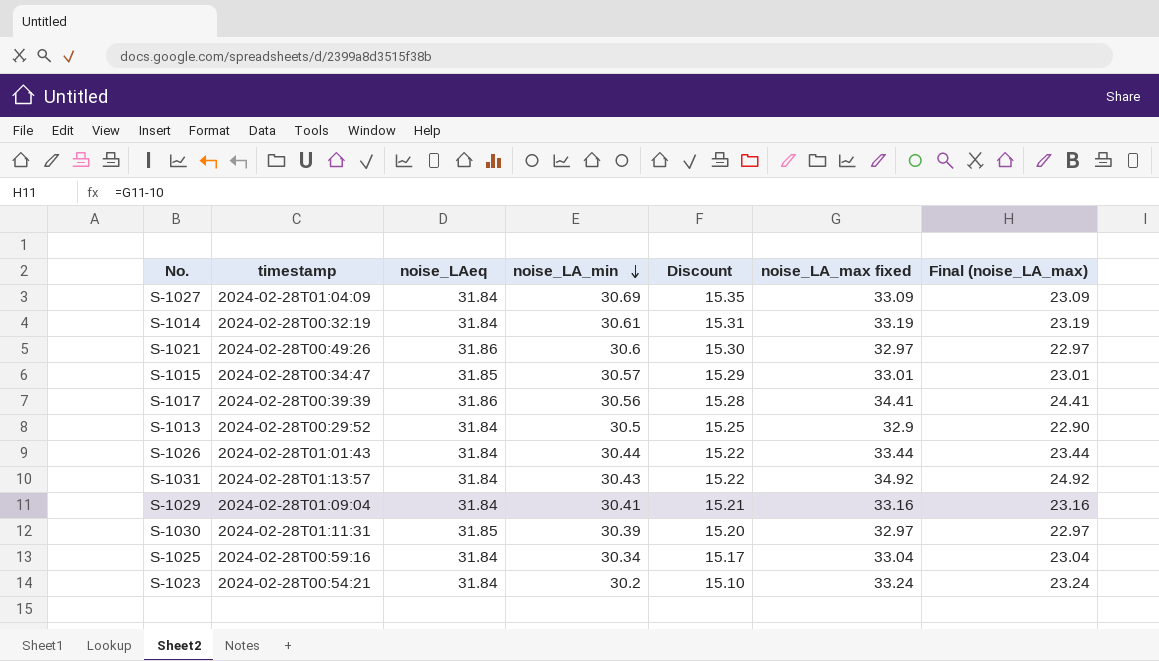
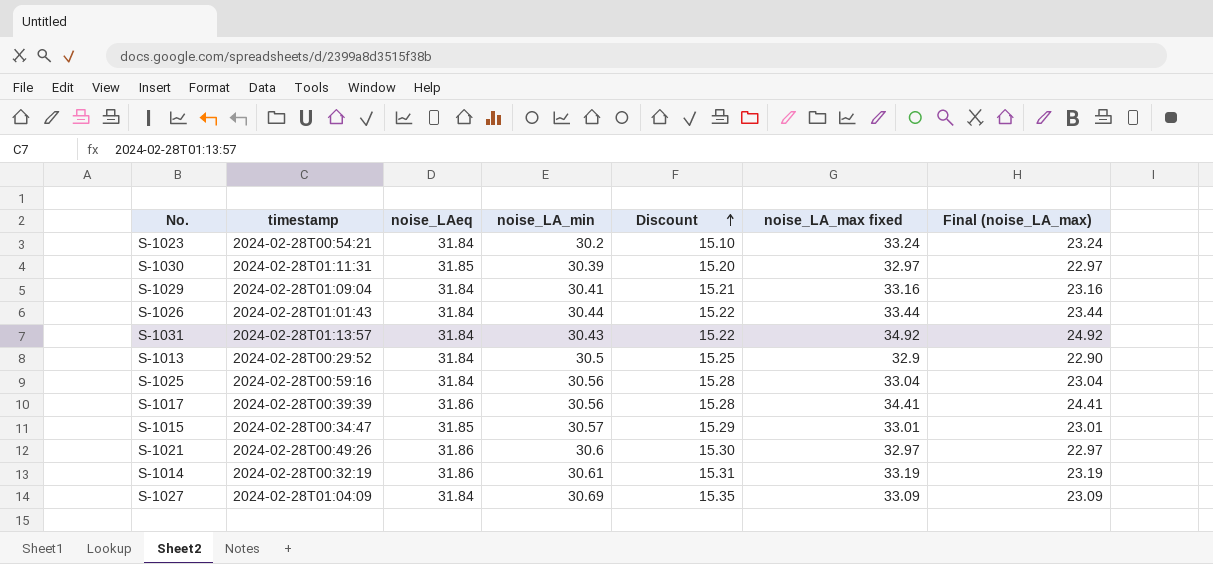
row order: noise_LA_min descending -> Discount ascending
S-1025 | noise_LA_min: 30.34 -> 30.56
S-1025 | Discount: 15.17 -> 15.28
S-1014 | noise_LAeq: 31.84 -> 31.86

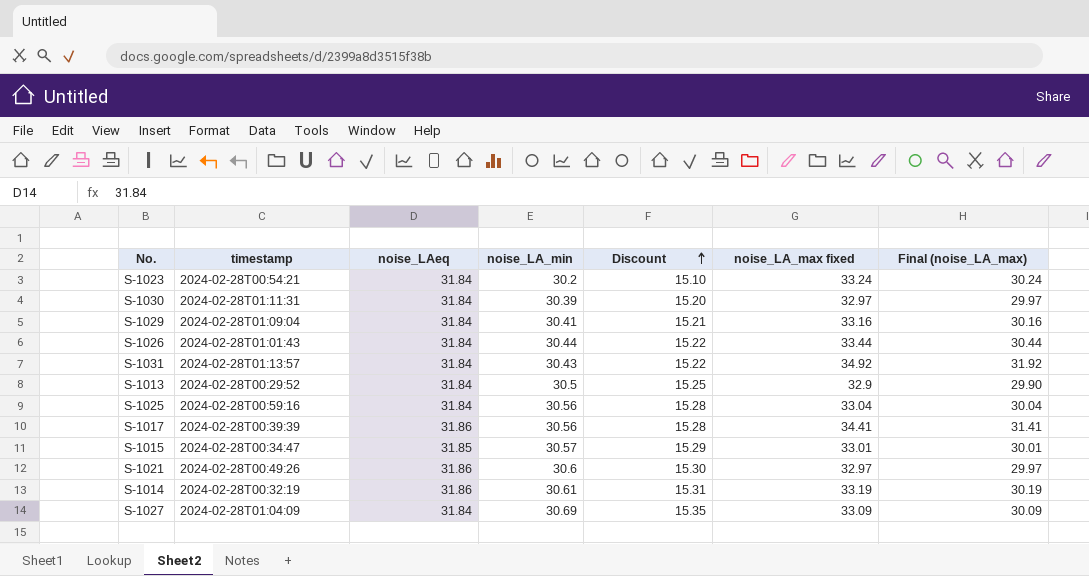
column Final (noise_LA_max) | formula: [noise_LA_max fixed] - 10 -> [noise_LA_max fixed] - 3
S-1030 | noise_LAeq: 31.85 -> 31.84

